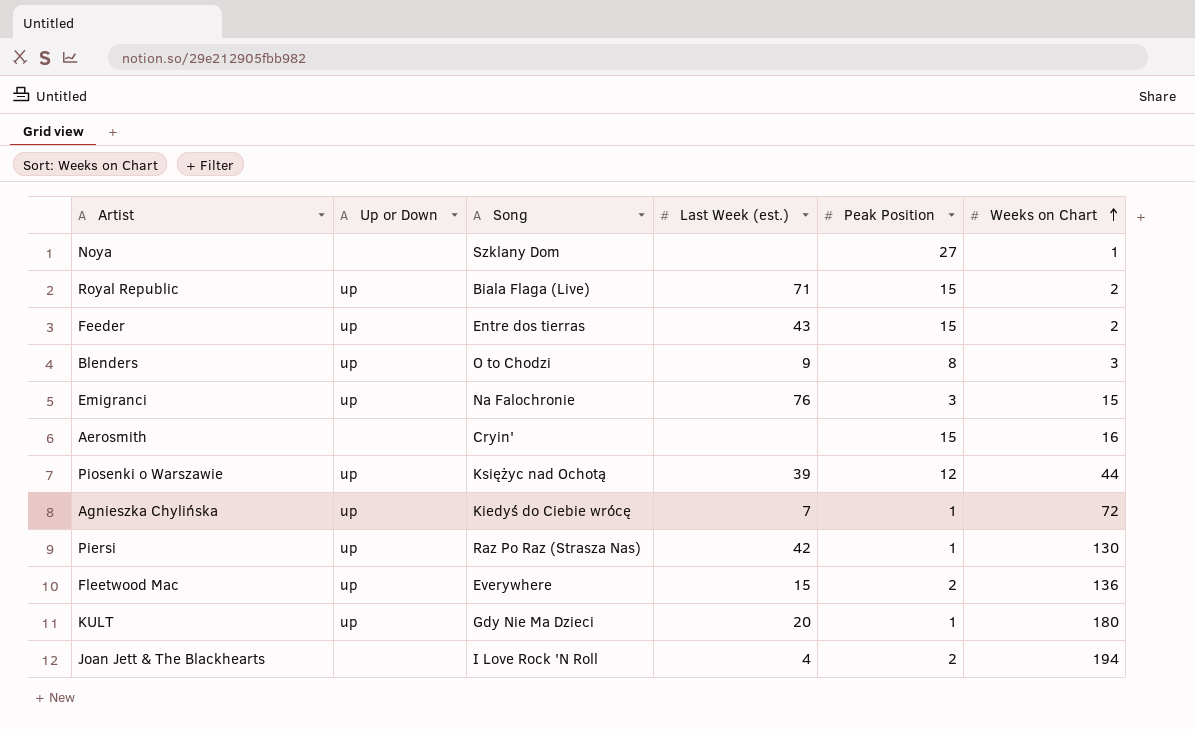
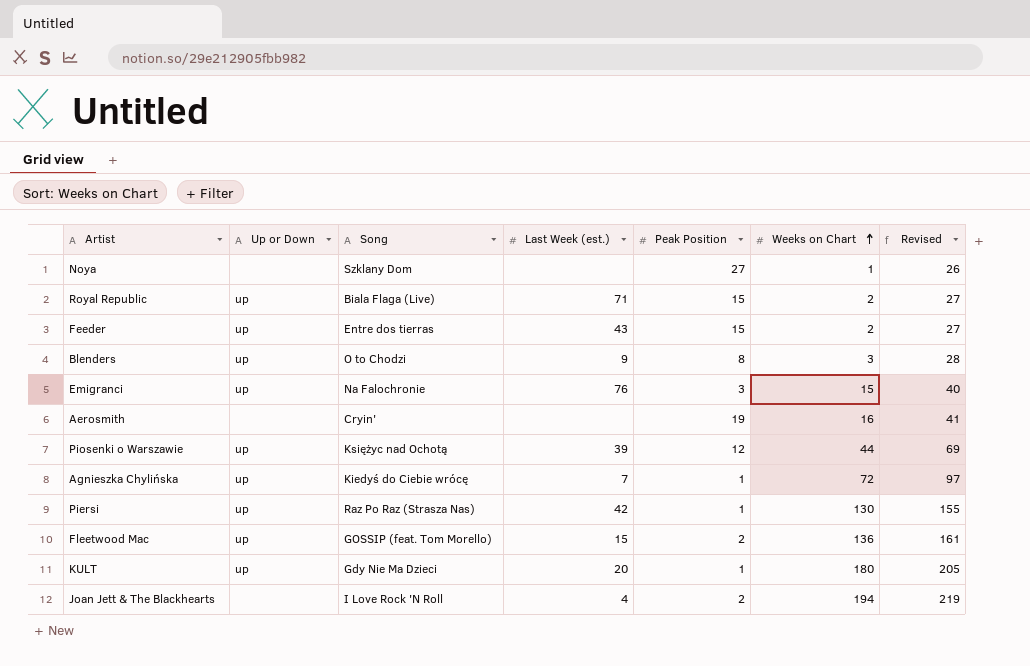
column Revised | formula: none -> [Weeks on Chart] + 25
Aerosmith | Peak Position: 15 -> 19
Fleetwood Mac | Song: Everywhere -> GOSSIP (feat. Tom Morello)

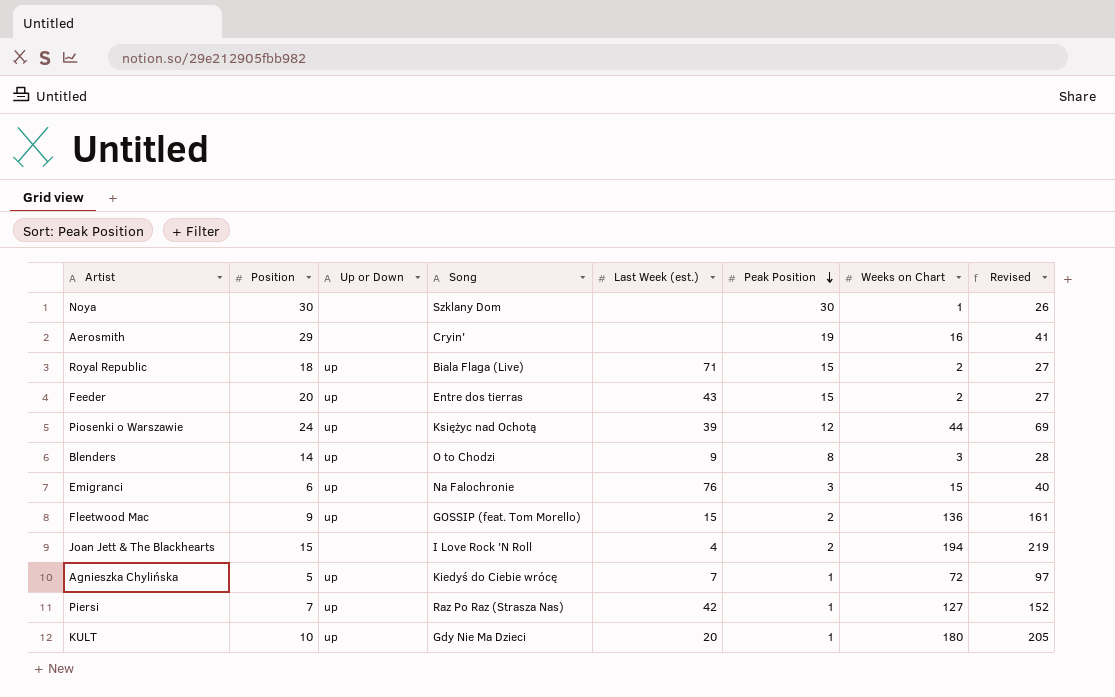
row order: Weeks on Chart ascending -> Peak Position descending
column Position | position: none -> 2
Noya | Peak Position: 27 -> 30
Piersi | Weeks on Chart: 130 -> 127
Piersi | Revised: 155 -> 152

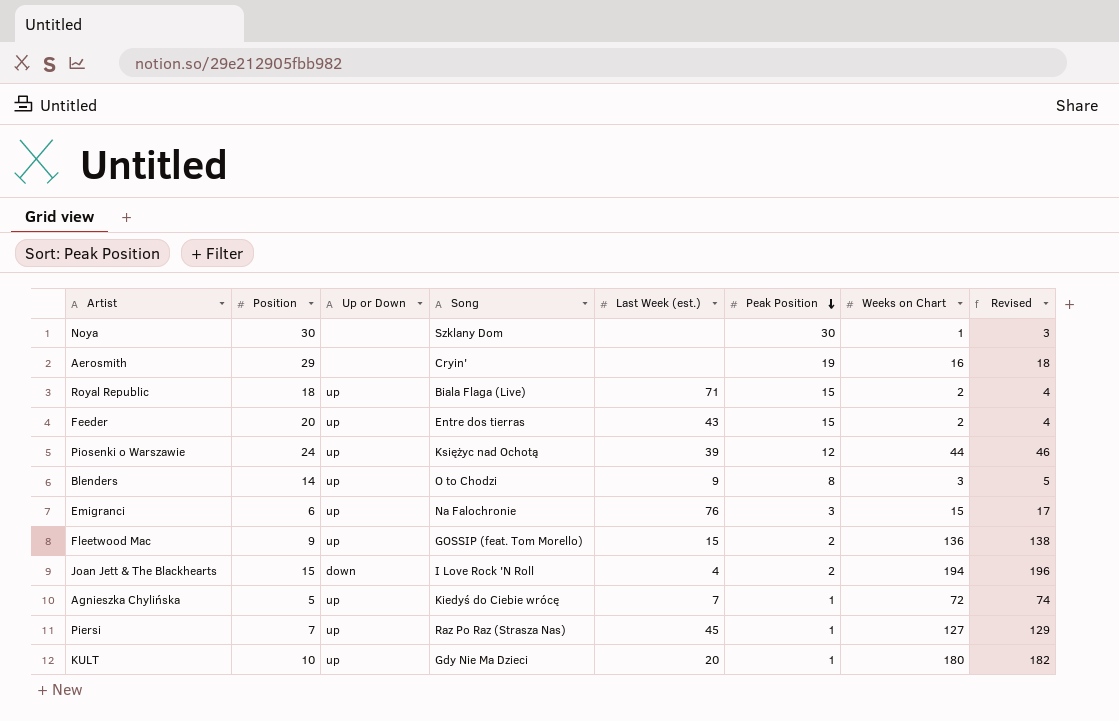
column Revised | formula: [Weeks on Chart] + 25 -> [Weeks on Chart] + 2
Joan Jett & The Blackhearts | Up or Down: none -> down
Piersi | Last Week (est.): 42 -> 45

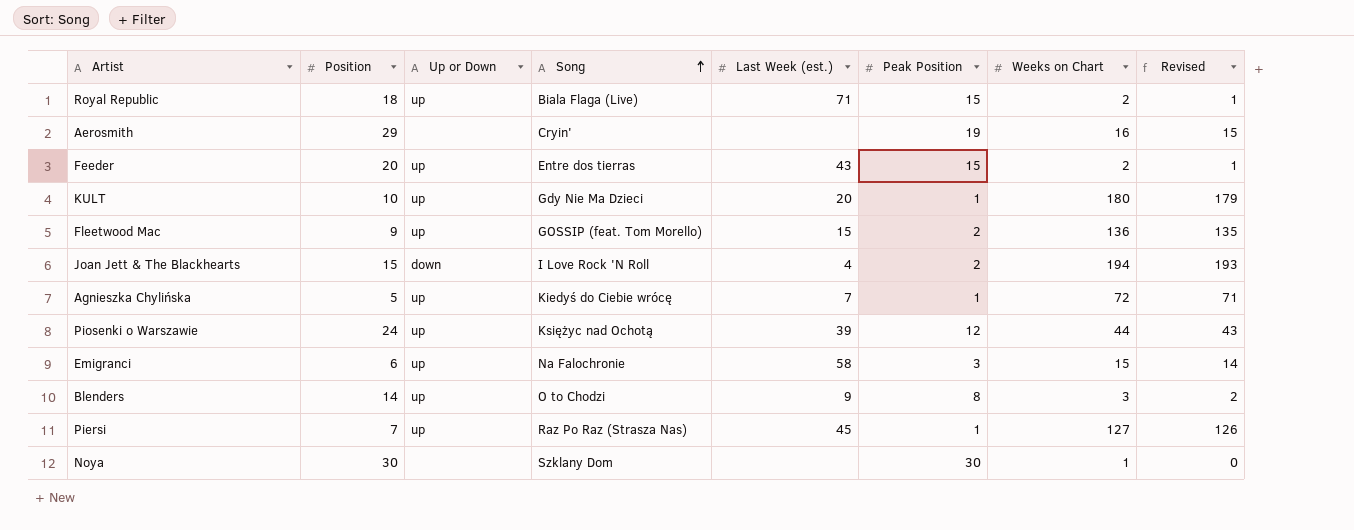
row order: Peak Position descending -> Song ascending
column Revised | formula: [Weeks on Chart] + 2 -> [Weeks on Chart] - 1
Emigranci | Last Week (est.): 76 -> 58

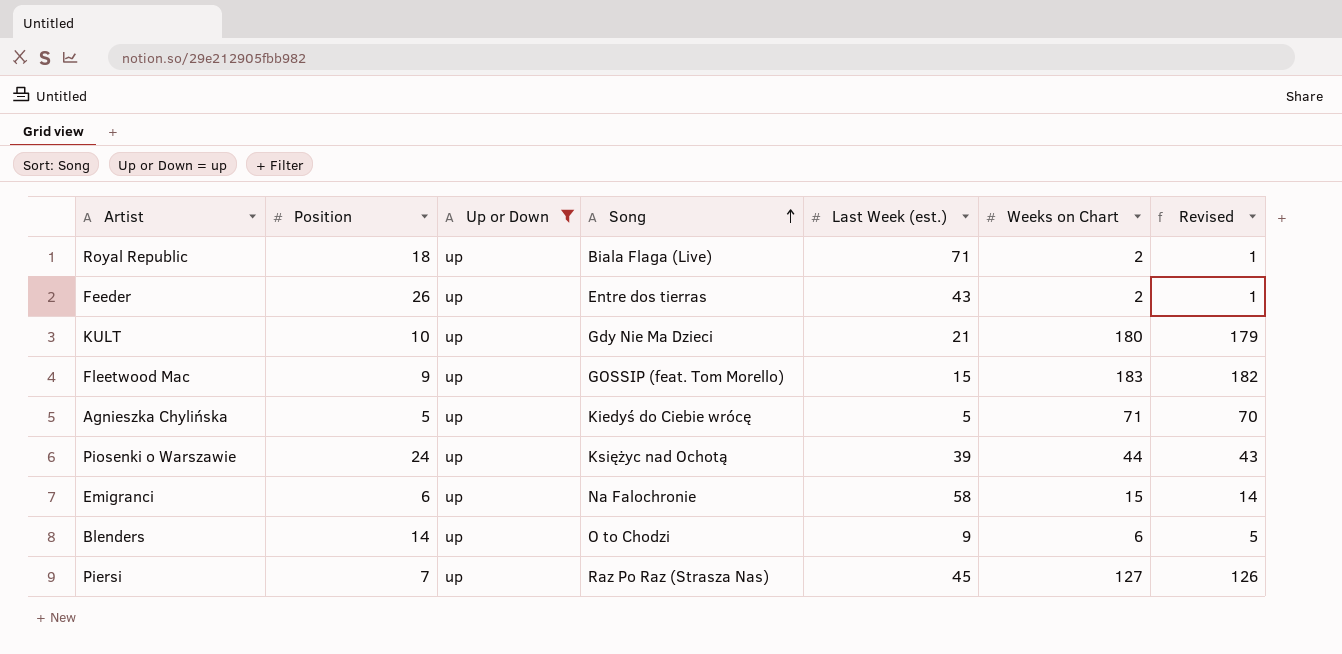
filter: none -> Up or Down = up
column Peak Position | position: 6 -> none
Feeder | Position: 20 -> 26
KULT | Last Week (est.): 20 -> 21
Fleetwood Mac | Weeks on Chart: 136 -> 183
Fleetwood Mac | Revised: 135 -> 182
Agnieszka Chylińska | Last Week (est.): 7 -> 5
Agnieszka Chylińska | Weeks on Chart: 72 -> 71
Agnieszka Chylińska | Revised: 71 -> 70
Blenders | Weeks on Chart: 3 -> 6
Blenders | Revised: 2 -> 5

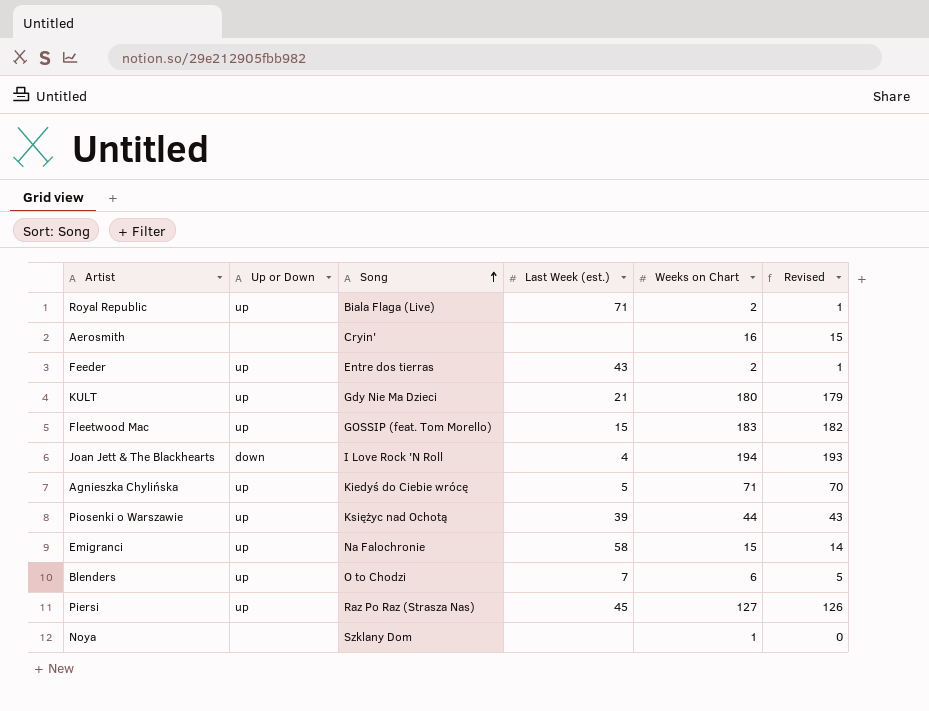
filter: Up or Down = up -> none
column Position | position: 2 -> none
Blenders | Last Week (est.): 9 -> 7

